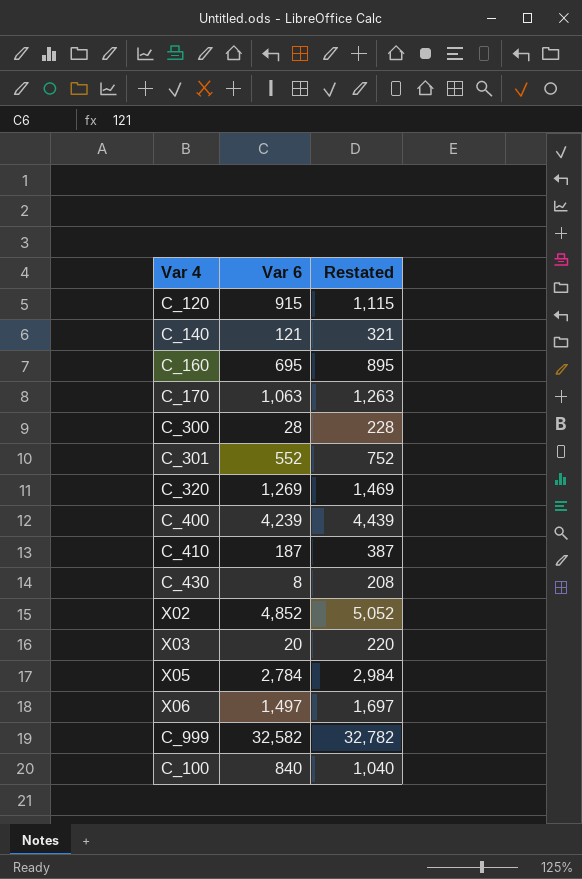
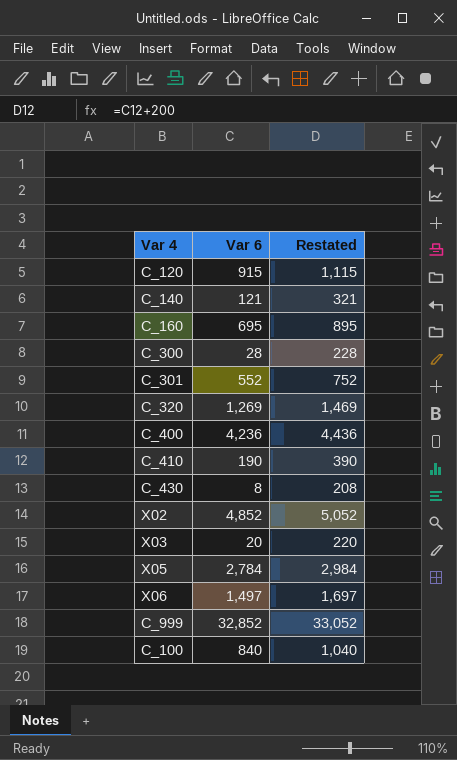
row C_170: 1,063 | 1,263 -> none
C_400 | Var 6: 4,239 -> 4,236
C_400 | Restated: 4,439 -> 4,436
C_410 | Var 6: 187 -> 190
C_410 | Restated: 387 -> 390
C_999 | Var 6: 32,582 -> 32,852
C_999 | Restated: 32,782 -> 33,052

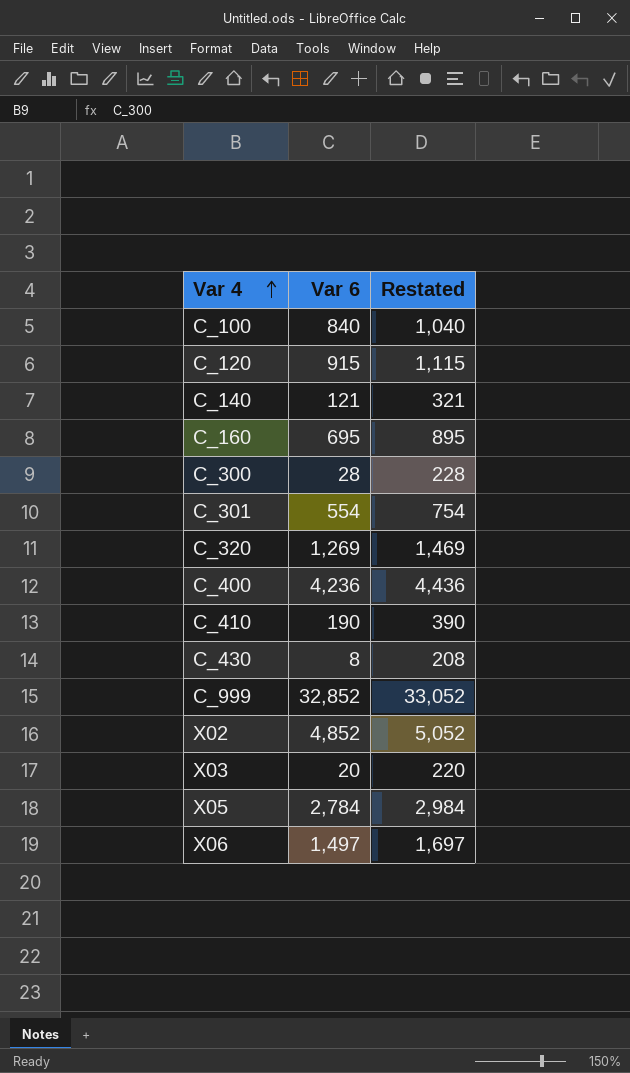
row order: none -> Var 4 ascending
C_301 | Var 6: 552 -> 554
C_301 | Restated: 752 -> 754

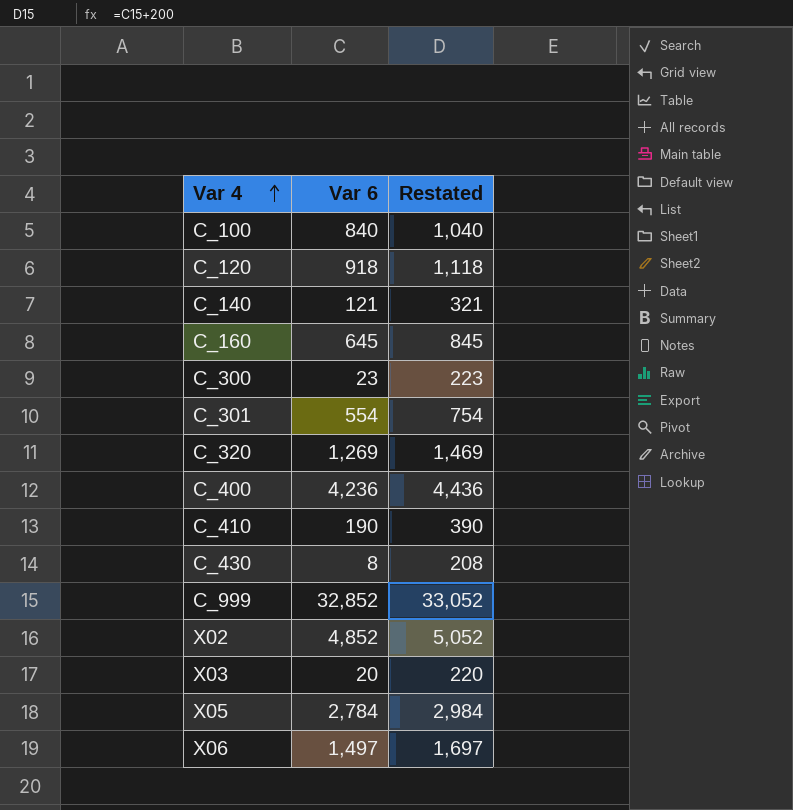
C_120 | Var 6: 915 -> 918
C_120 | Restated: 1,115 -> 1,118
C_160 | Var 6: 695 -> 645
C_160 | Restated: 895 -> 845
C_300 | Var 6: 28 -> 23
C_300 | Restated: 228 -> 223

